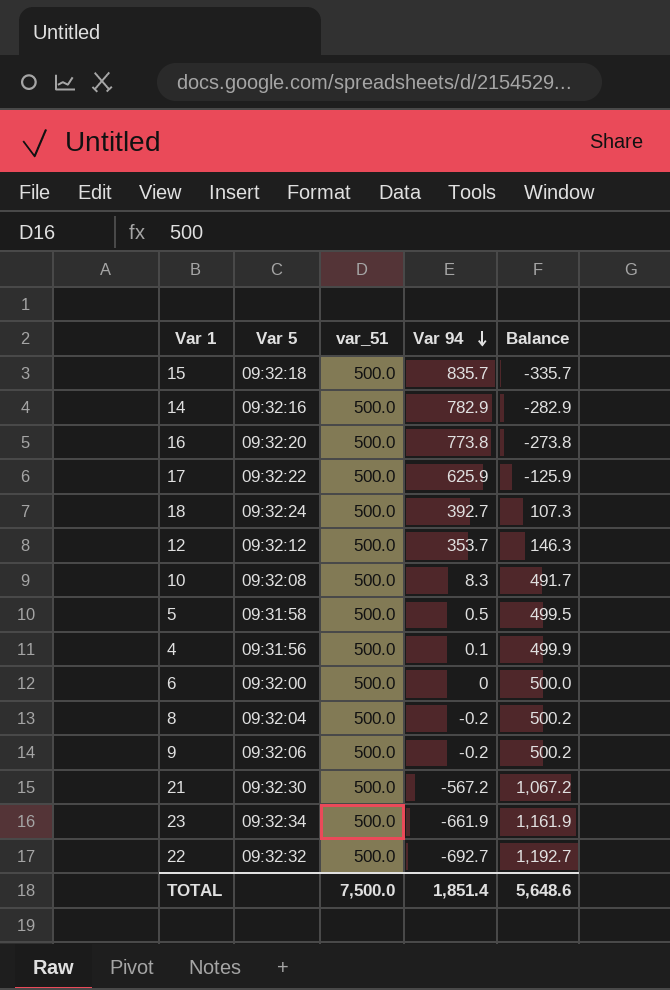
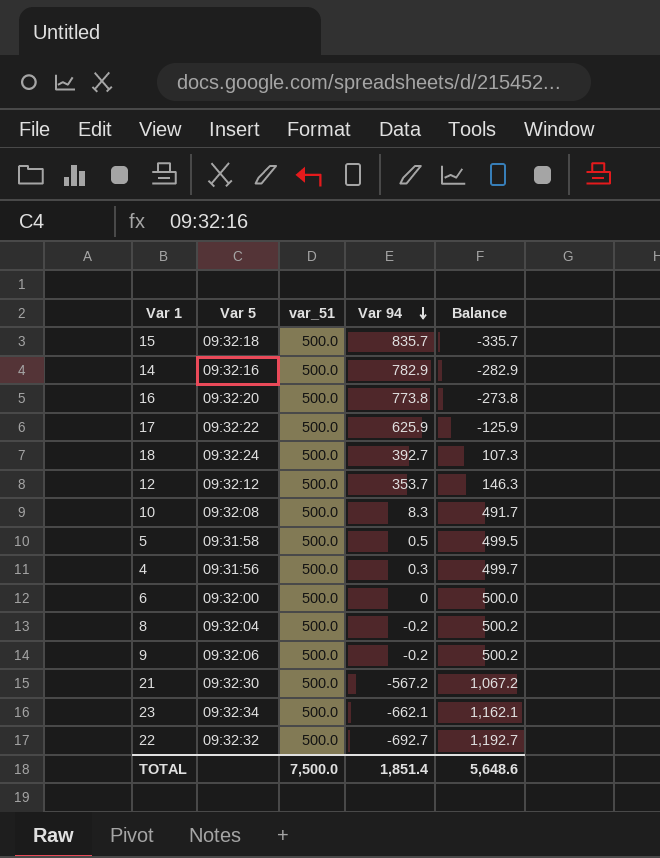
4 | Var 94: 0.1 -> 0.3
4 | Balance: 499.9 -> 499.7
23 | Var 94: -661.9 -> -662.1
23 | Balance: 1,161.9 -> 1,162.1

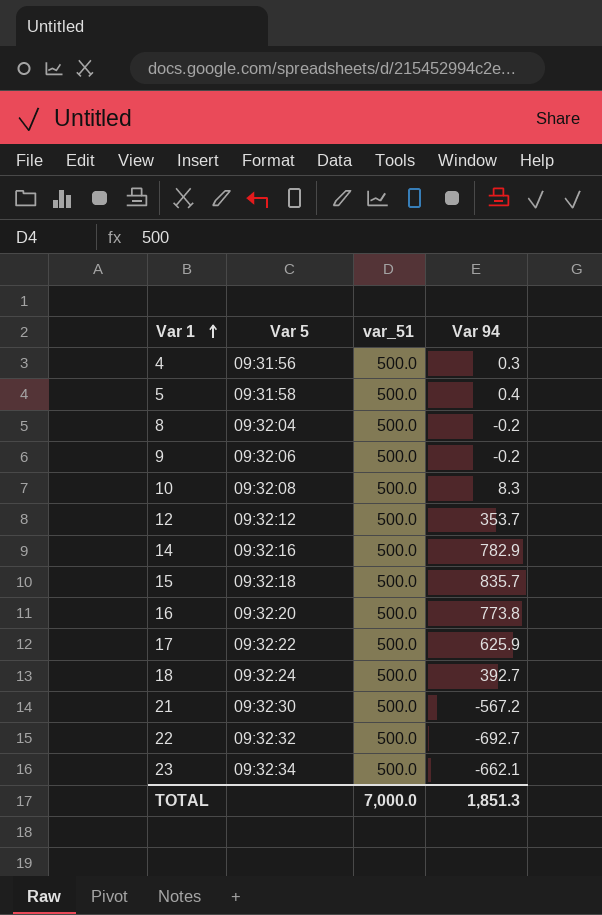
row order: Var 94 descending -> Var 1 ascending
column Balance | formula: [var_51] - [Var 94] -> none
row 6: 09:32:00 | 500.0 | 0 | 500.0 -> none
5 | Var 94: 0.5 -> 0.4
TOTAL | var_51: 7,500.0 -> 7,000.0
TOTAL | Var 94: 1,851.4 -> 1,851.3

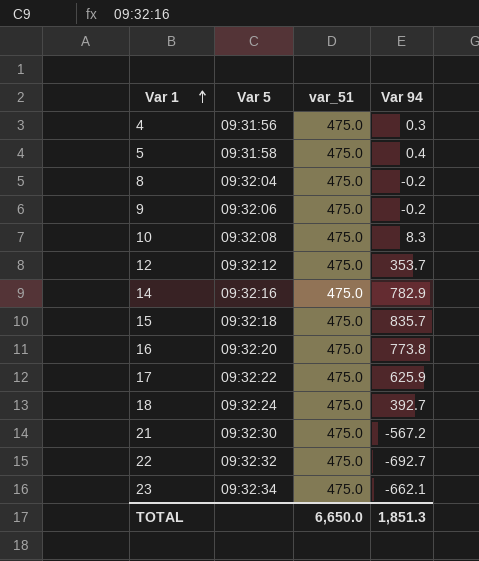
4 | var_51: 500.0 -> 475.0
5 | var_51: 500.0 -> 475.0
8 | var_51: 500.0 -> 475.0
9 | var_51: 500.0 -> 475.0
10 | var_51: 500.0 -> 475.0
12 | var_51: 500.0 -> 475.0
14 | var_51: 500.0 -> 475.0
15 | var_51: 500.0 -> 475.0
16 | var_51: 500.0 -> 475.0
17 | var_51: 500.0 -> 475.0
18 | var_51: 500.0 -> 475.0
21 | var_51: 500.0 -> 475.0
22 | var_51: 500.0 -> 475.0
23 | var_51: 500.0 -> 475.0
TOTAL | var_51: 7,000.0 -> 6,650.0

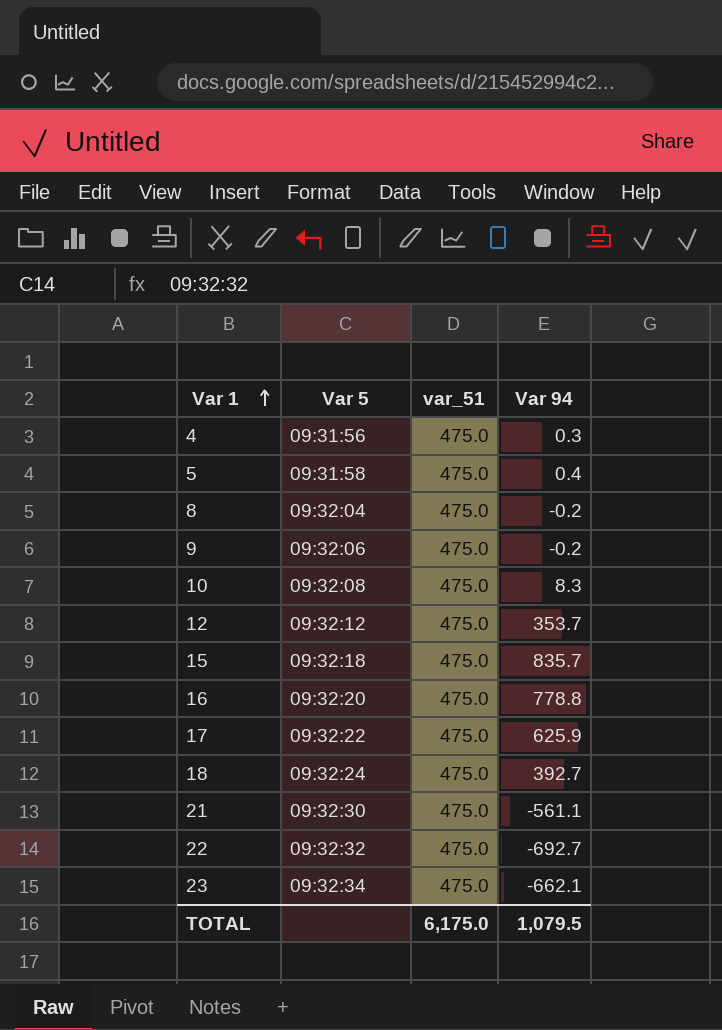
row 14: 09:32:16 | 475.0 | 782.9 -> none
16 | Var 94: 773.8 -> 778.8
21 | Var 94: -567.2 -> -561.1
TOTAL | var_51: 6,650.0 -> 6,175.0
TOTAL | Var 94: 1,851.3 -> 1,079.5

